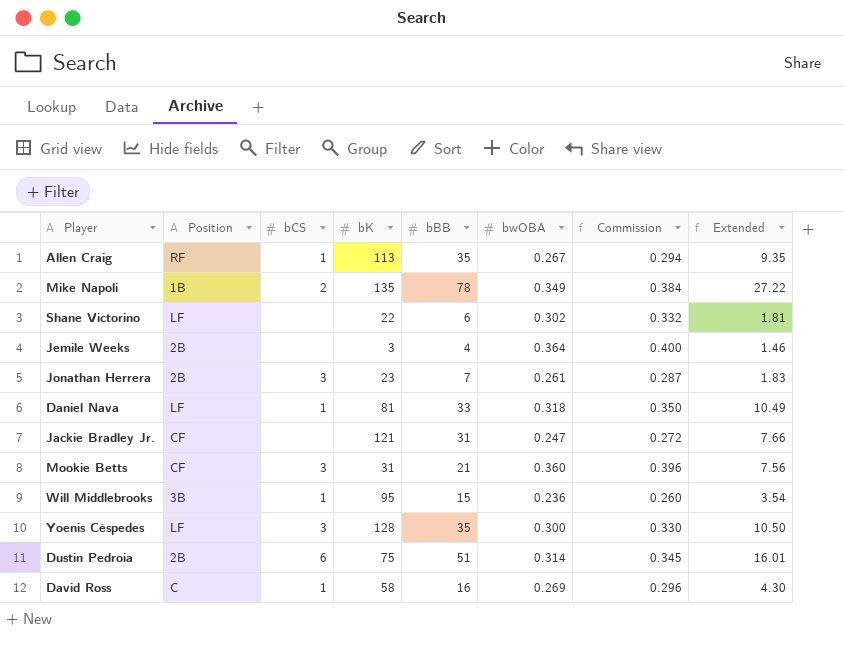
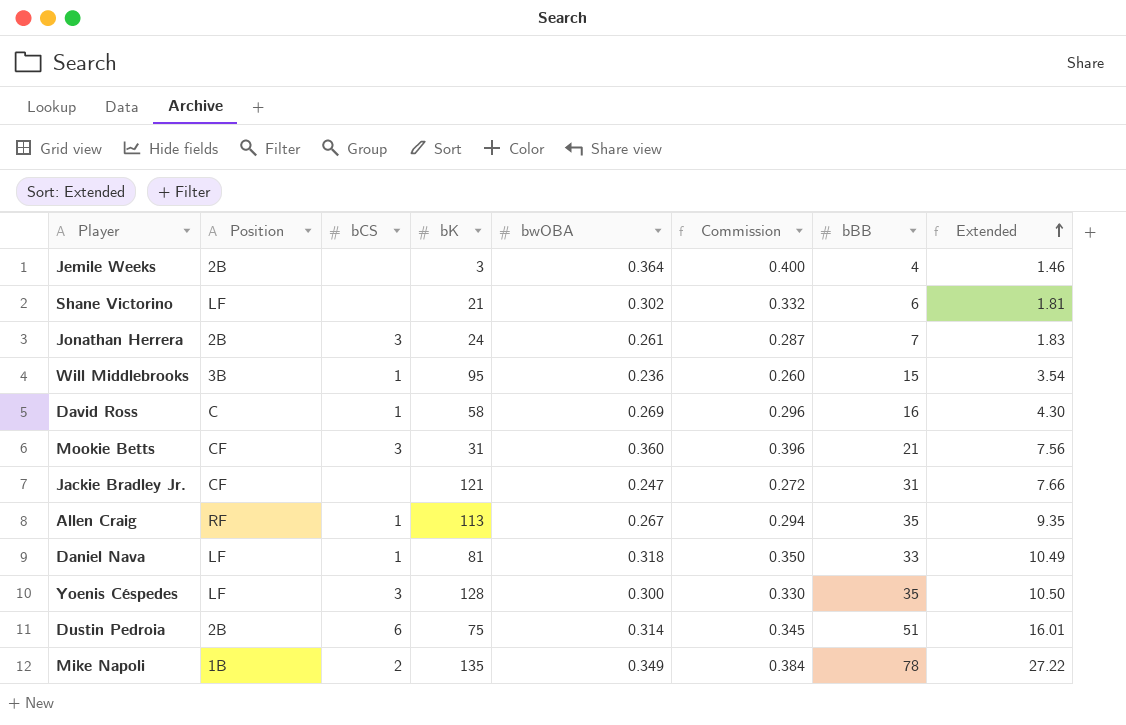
row order: none -> Extended ascending
column bBB | position: 5 -> 7
Shane Victorino | bK: 22 -> 21
Jonathan Herrera | bK: 23 -> 24

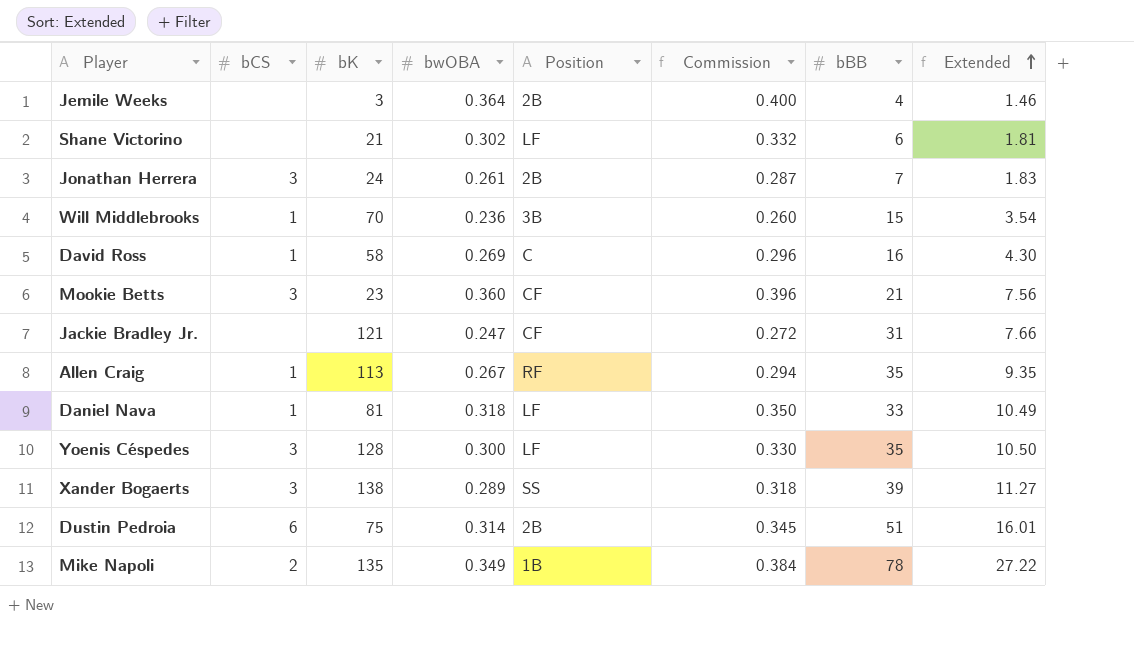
column Position | position: 2 -> 5
Will Middlebrooks | bK: 95 -> 70
Mookie Betts | bK: 31 -> 23
row Xander Bogaerts: none -> 3 | 138 | 0.289 | SS | 0.318 | 39 | 11.27

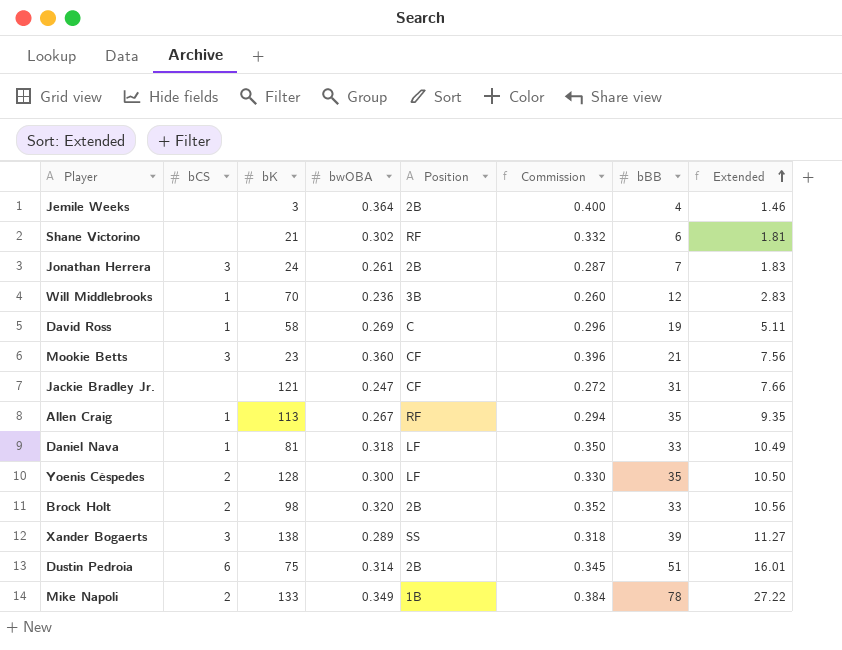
Shane Victorino | Position: LF -> RF
Will Middlebrooks | bBB: 15 -> 12
Will Middlebrooks | Extended: 3.54 -> 2.83
David Ross | bBB: 16 -> 19
David Ross | Extended: 4.30 -> 5.11
Yoenis Céspedes | bCS: 3 -> 2
row Brock Holt: none -> 2 | 98 | 0.320 | 2B | 0.352 | 33 | 10.56
Mike Napoli | bK: 135 -> 133

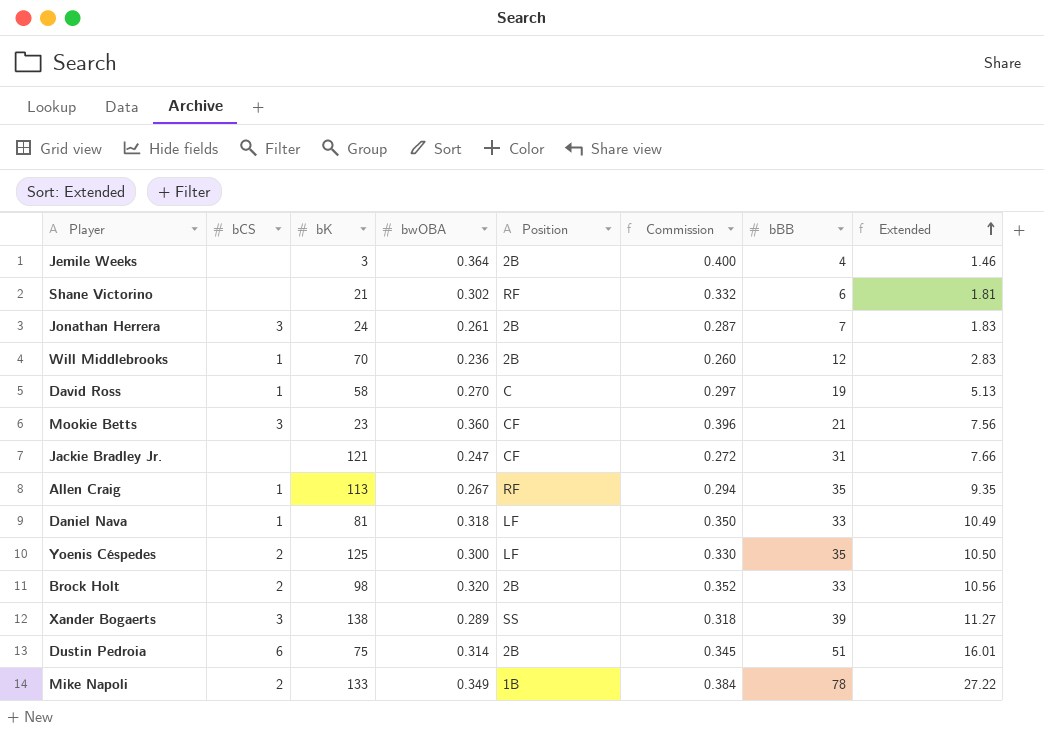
Will Middlebrooks | Position: 3B -> 2B
David Ross | bwOBA: 0.269 -> 0.270
David Ross | Commission: 0.296 -> 0.297
David Ross | Extended: 5.11 -> 5.13
Yoenis Céspedes | bK: 128 -> 125

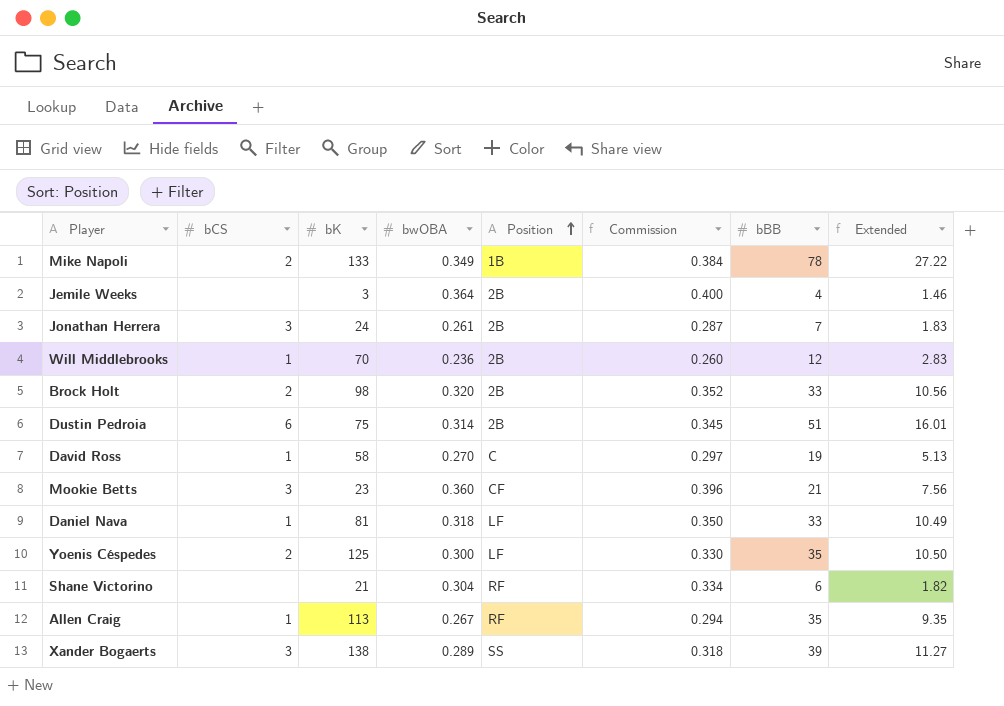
row order: Extended ascending -> Position ascending
row Jackie Bradley Jr.: none | 121 | 0.247 | CF | 0.272 | 31 | 7.66 -> none
Shane Victorino | bwOBA: 0.302 -> 0.304
Shane Victorino | Commission: 0.332 -> 0.334
Shane Victorino | Extended: 1.81 -> 1.82

